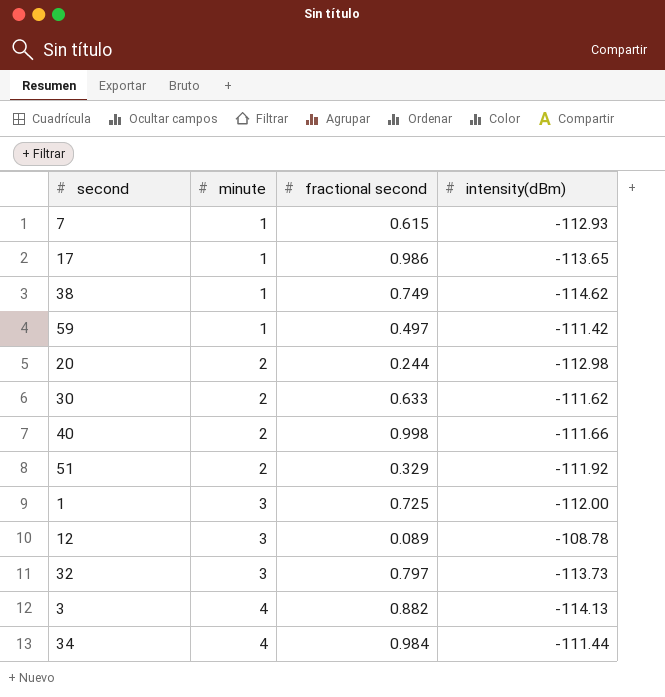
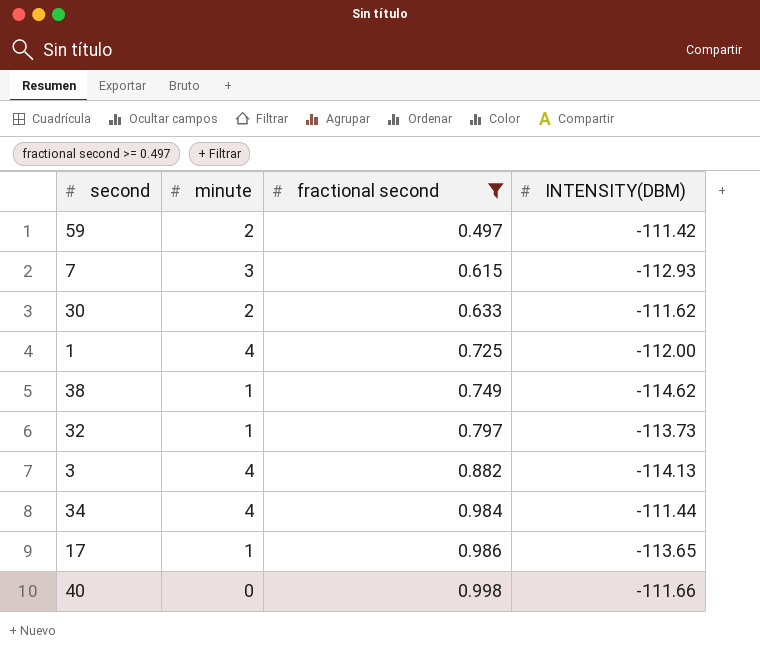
filter: none -> fractional second >= 0.497
row order: minute ascending -> fractional second ascending
column name: intensity(dBm) -> INTENSITY(DBM)
59 | minute: 1 -> 2
7 | minute: 1 -> 3
1 | minute: 3 -> 4
32 | minute: 3 -> 1
40 | minute: 2 -> 0

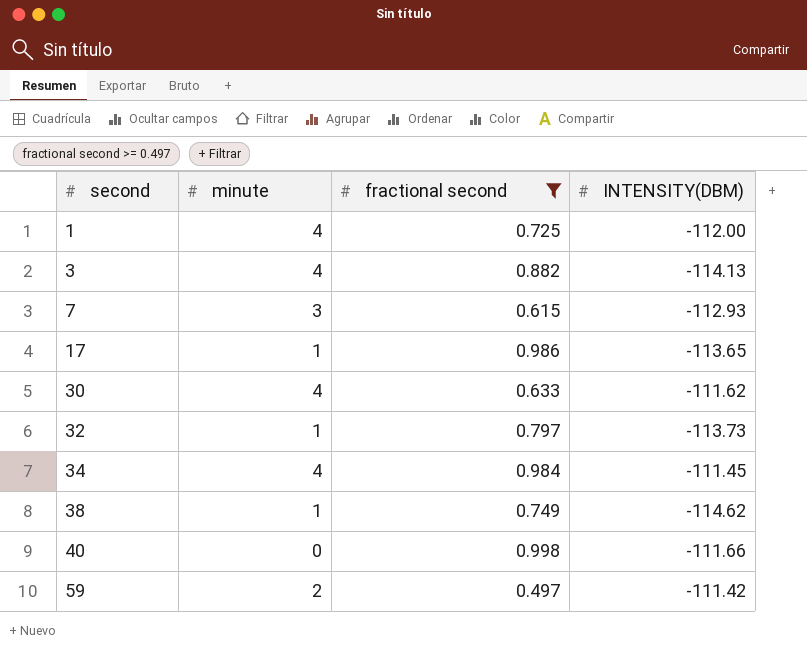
row order: fractional second ascending -> second ascending
30 | minute: 2 -> 4
34 | INTENSITY(DBM): -111.44 -> -111.45

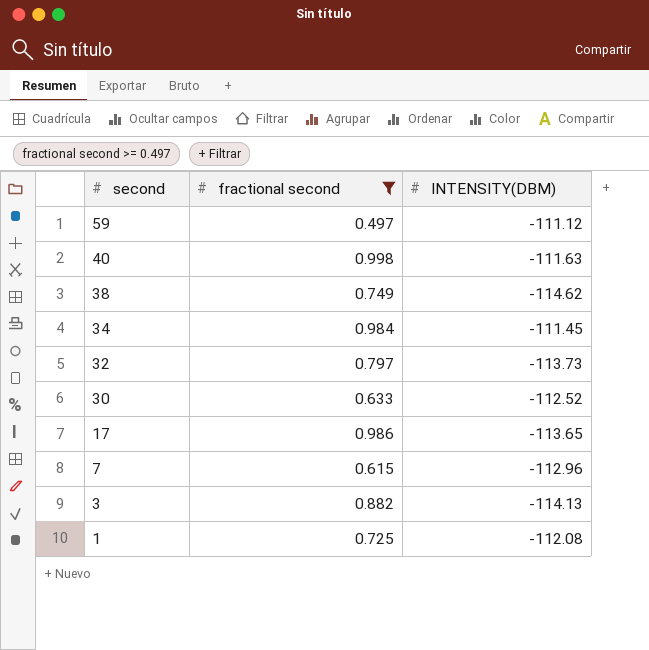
row order: second ascending -> second descending
column minute | position: 2 -> none
59 | INTENSITY(DBM): -111.42 -> -111.12
40 | INTENSITY(DBM): -111.66 -> -111.63
30 | INTENSITY(DBM): -111.62 -> -112.52
7 | INTENSITY(DBM): -112.93 -> -112.96
1 | INTENSITY(DBM): -112.00 -> -112.08

